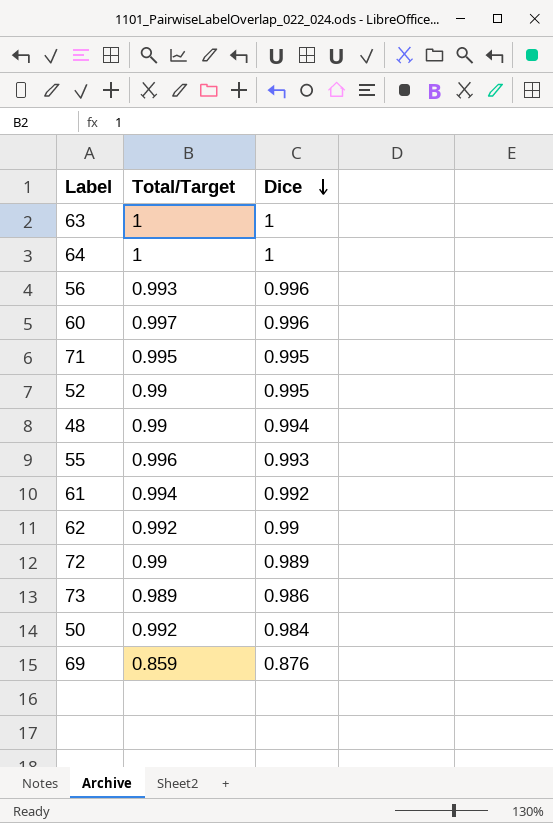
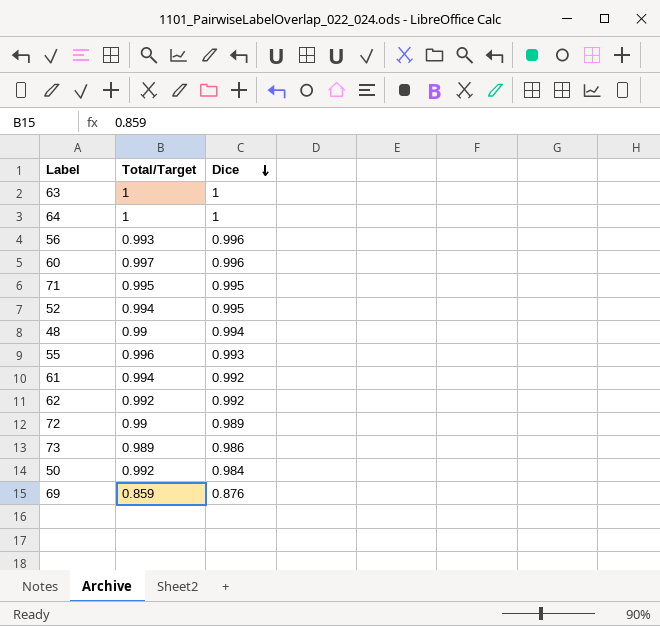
52 | Total/Target: 0.99 -> 0.994
62 | Dice: 0.99 -> 0.992

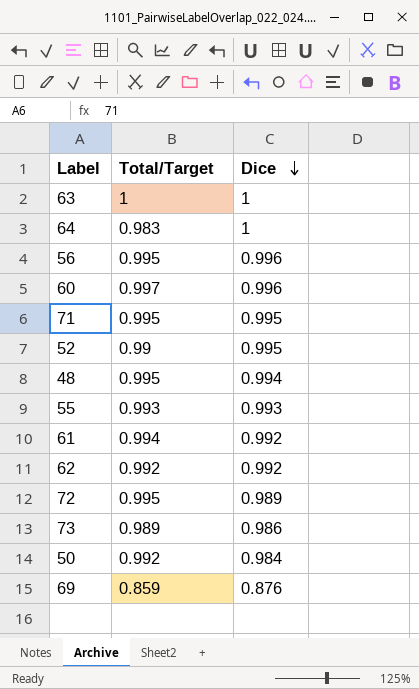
64 | Total/Target: 1 -> 0.983
56 | Total/Target: 0.993 -> 0.995
52 | Total/Target: 0.994 -> 0.99
48 | Total/Target: 0.99 -> 0.995
55 | Total/Target: 0.996 -> 0.993
72 | Total/Target: 0.99 -> 0.995

